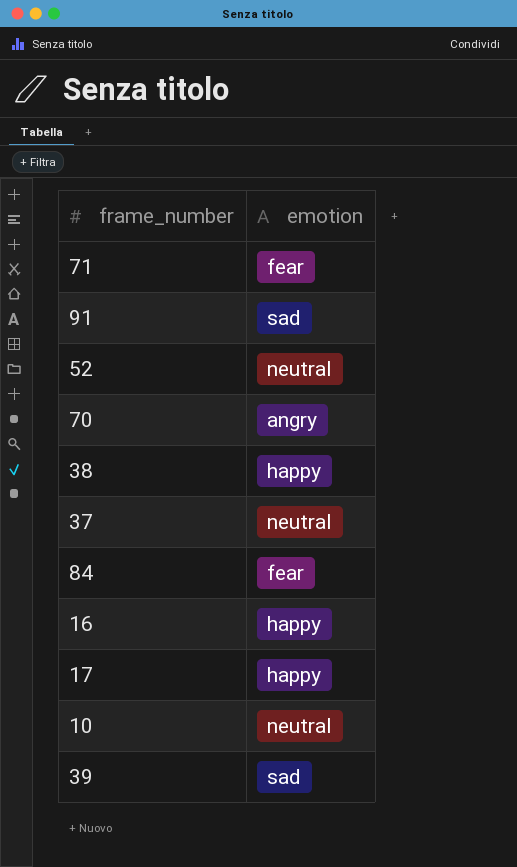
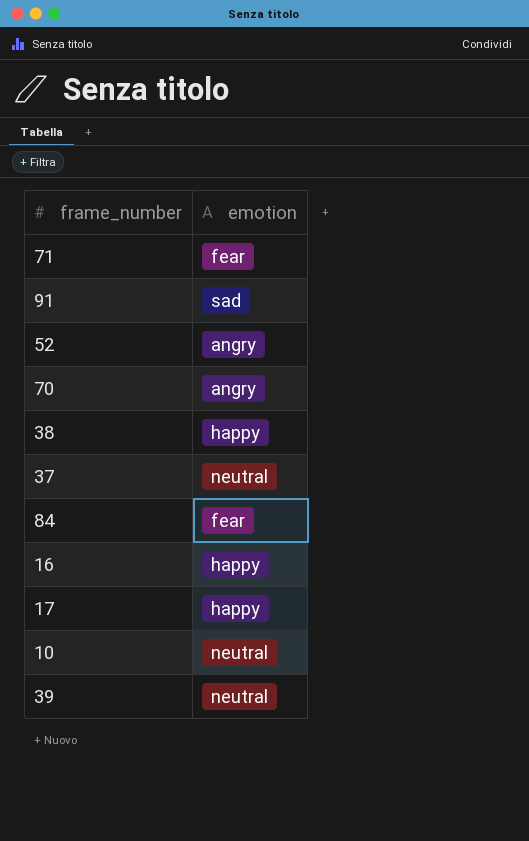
52 | emotion: neutral -> angry
39 | emotion: sad -> neutral

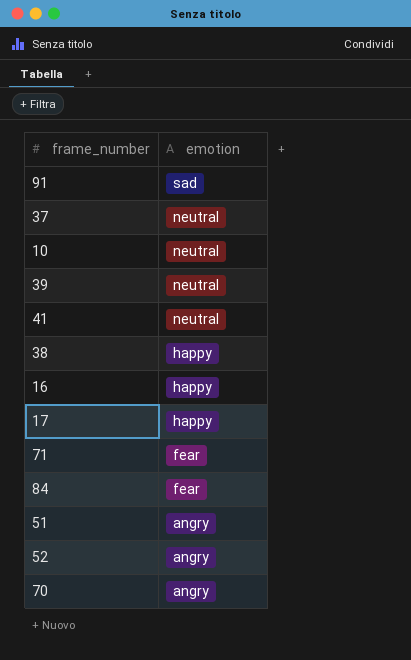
row order: none -> emotion descending
row 41: none -> neutral
row 51: none -> angry

